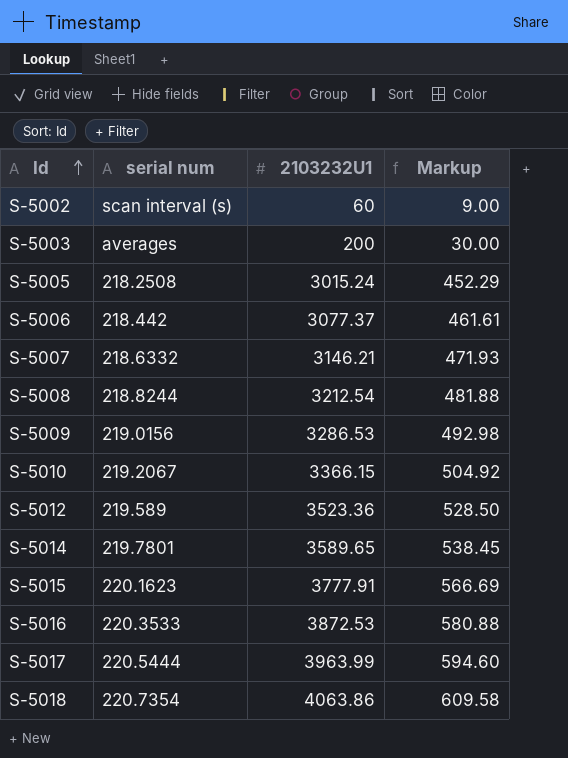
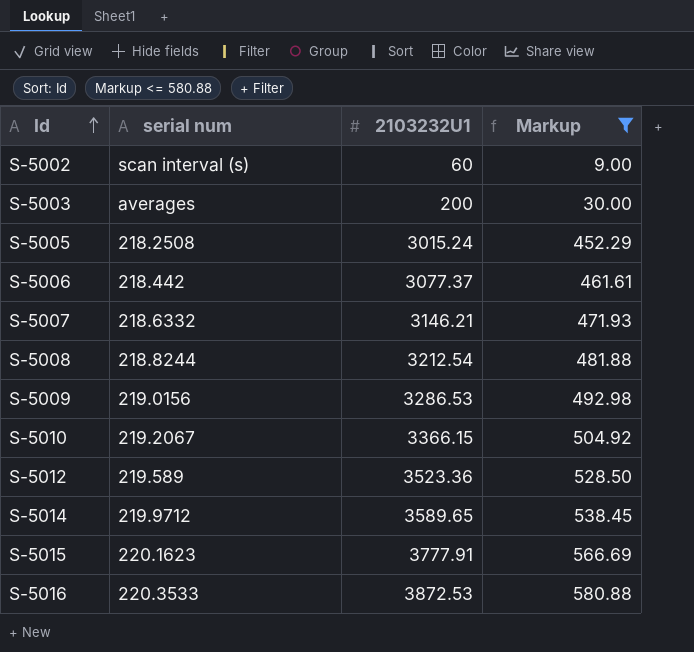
filter: none -> Markup <= 580.88
S-5014 | serial num: 219.7801 -> 219.9712

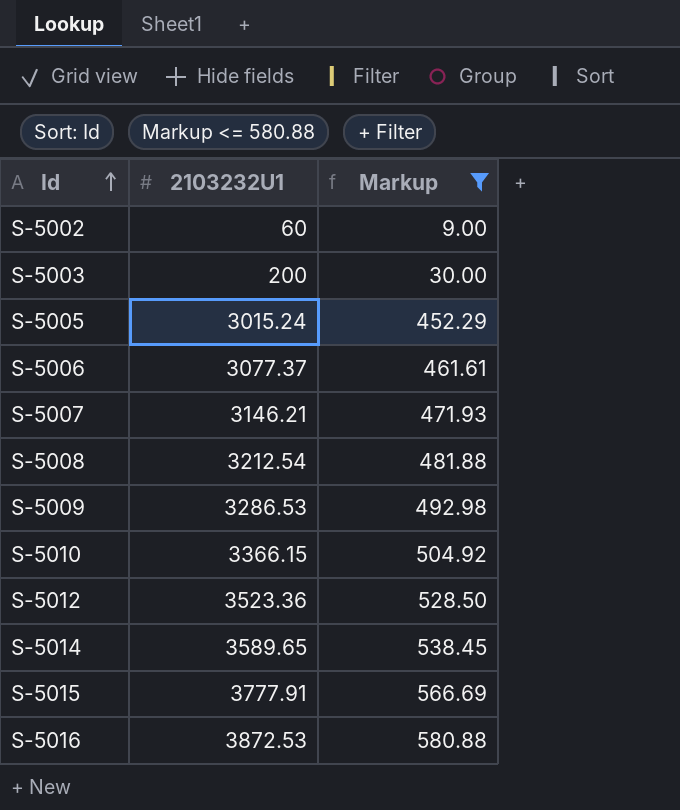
column serial num | position: 2 -> none

